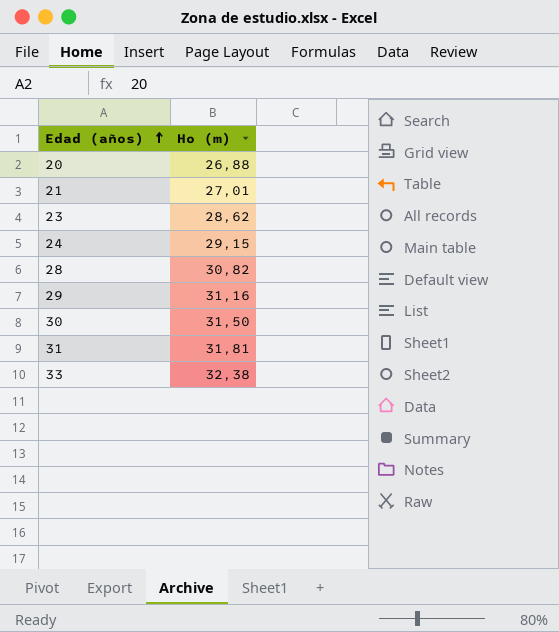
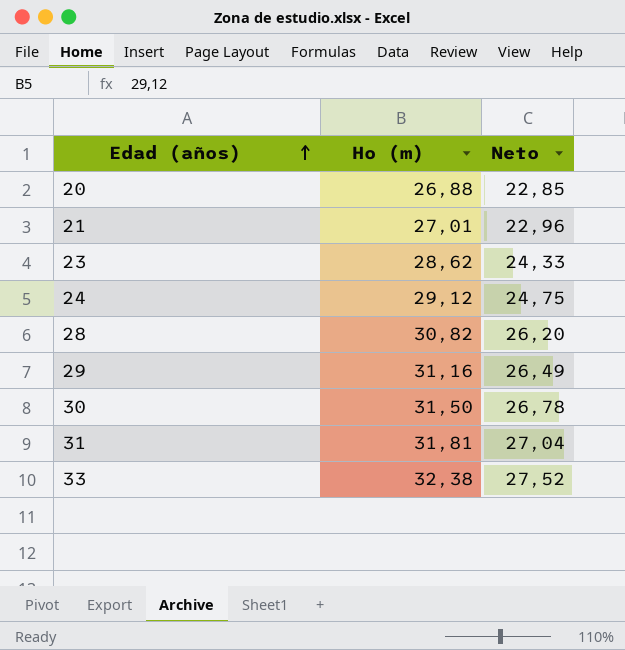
column Neto | formula: none -> [Ho (m)] * 0,85
24 | Ho (m): 29,15 -> 29,12

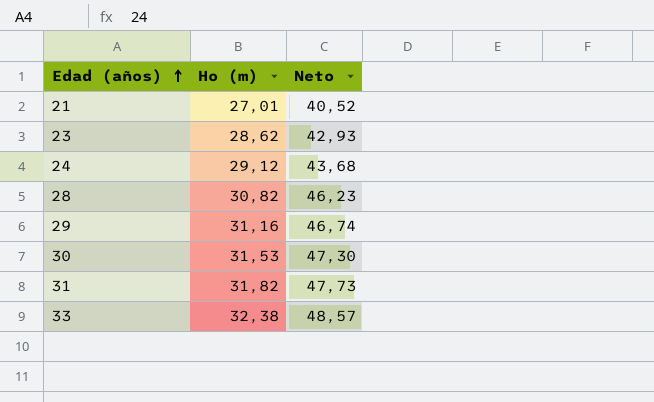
column Neto | formula: [Ho (m)] * 0,85 -> [Ho (m)] * 1,5
row 20: 26,88 | 22,85 -> none
30 | Ho (m): 31,50 -> 31,53
31 | Ho (m): 31,81 -> 31,82

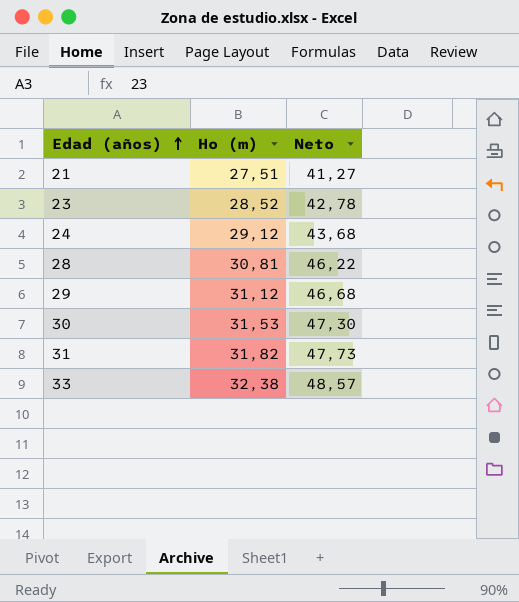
21 | Ho (m): 27,01 -> 27,51
21 | Neto: 40,52 -> 41,27
23 | Ho (m): 28,62 -> 28,52
23 | Neto: 42,93 -> 42,78
28 | Ho (m): 30,82 -> 30,81
28 | Neto: 46,23 -> 46,22
29 | Ho (m): 31,16 -> 31,12
29 | Neto: 46,74 -> 46,68

